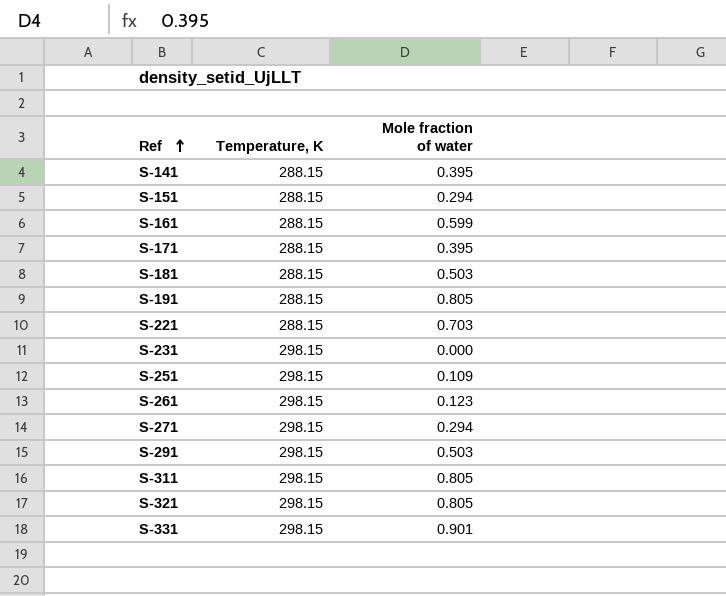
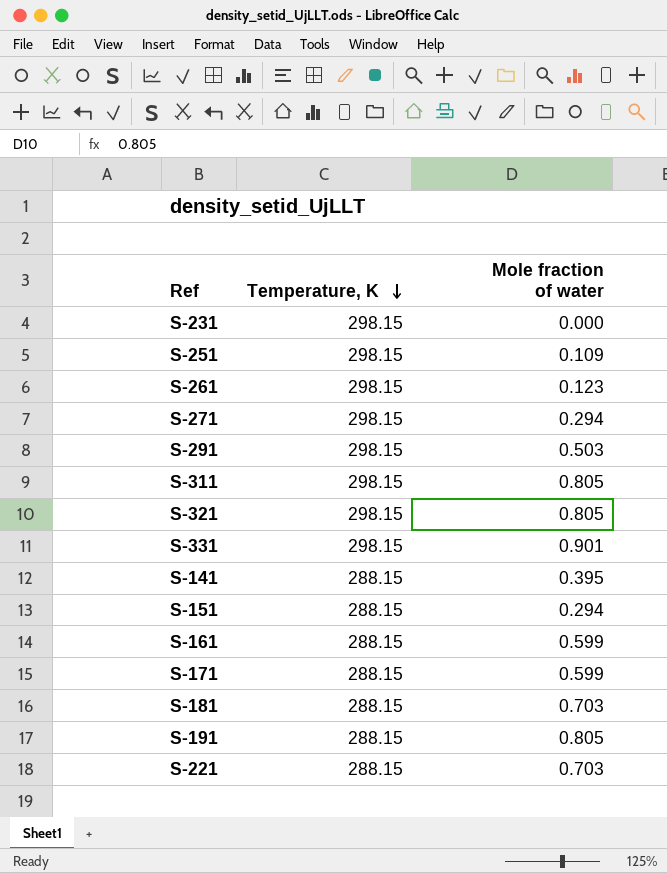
row order: Ref ascending -> Temperature, K descending
S-171 | Mole fraction of water: 0.395 -> 0.599
S-181 | Mole fraction of water: 0.503 -> 0.703

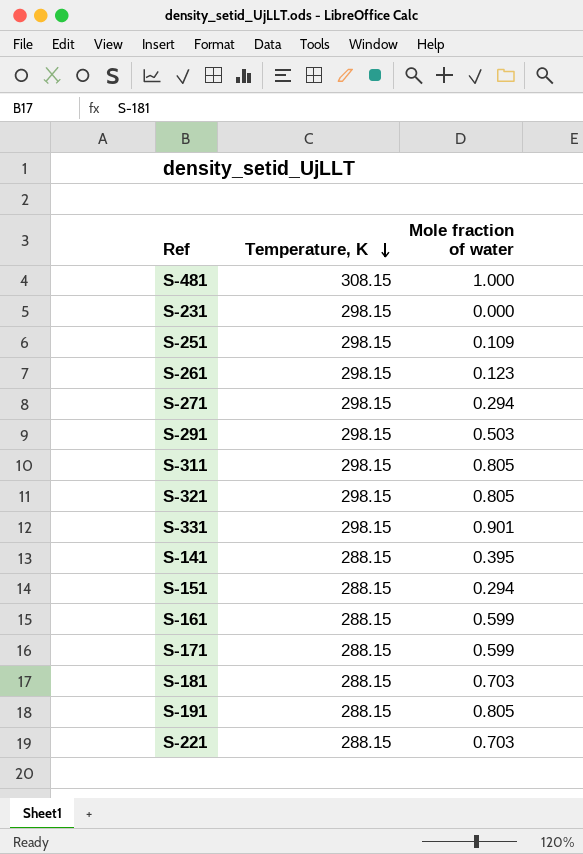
row S-481: none -> 308.15 | 1.000

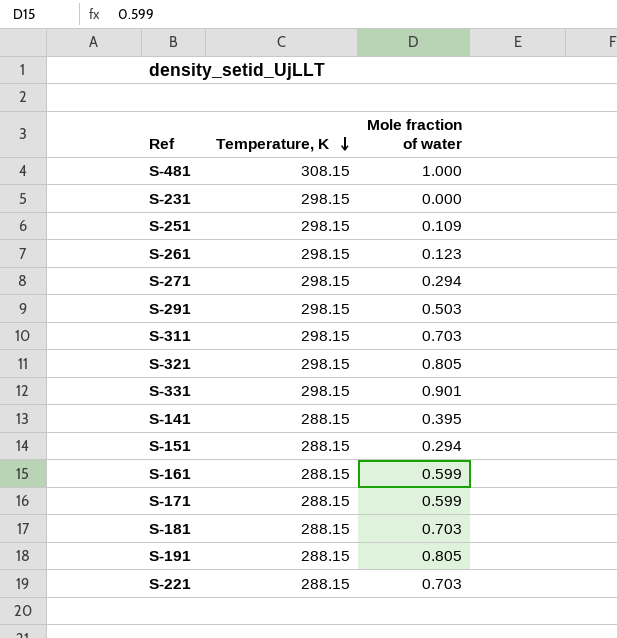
S-311 | Mole fraction of water: 0.805 -> 0.703

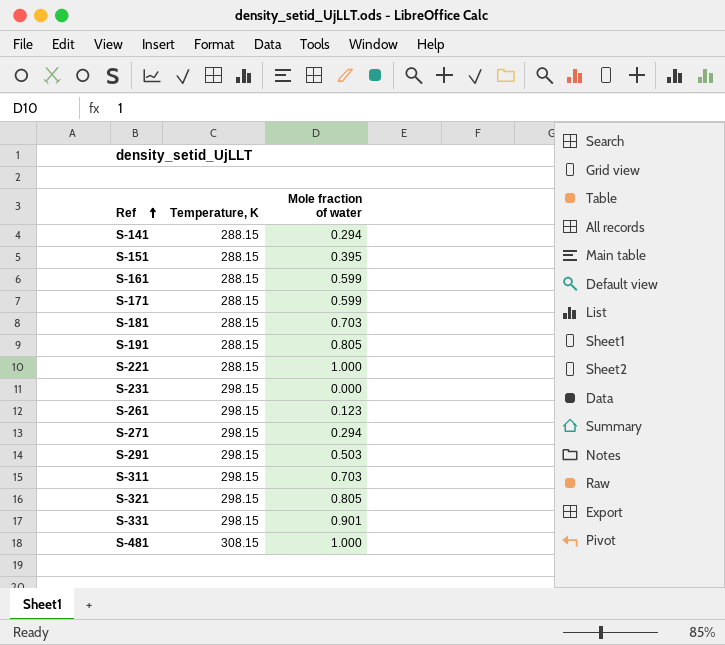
row order: Temperature, K descending -> Ref ascending
row S-251: 298.15 | 0.109 -> none
S-141 | Mole fraction of water: 0.395 -> 0.294
S-151 | Mole fraction of water: 0.294 -> 0.395
S-221 | Mole fraction of water: 0.703 -> 1.000

